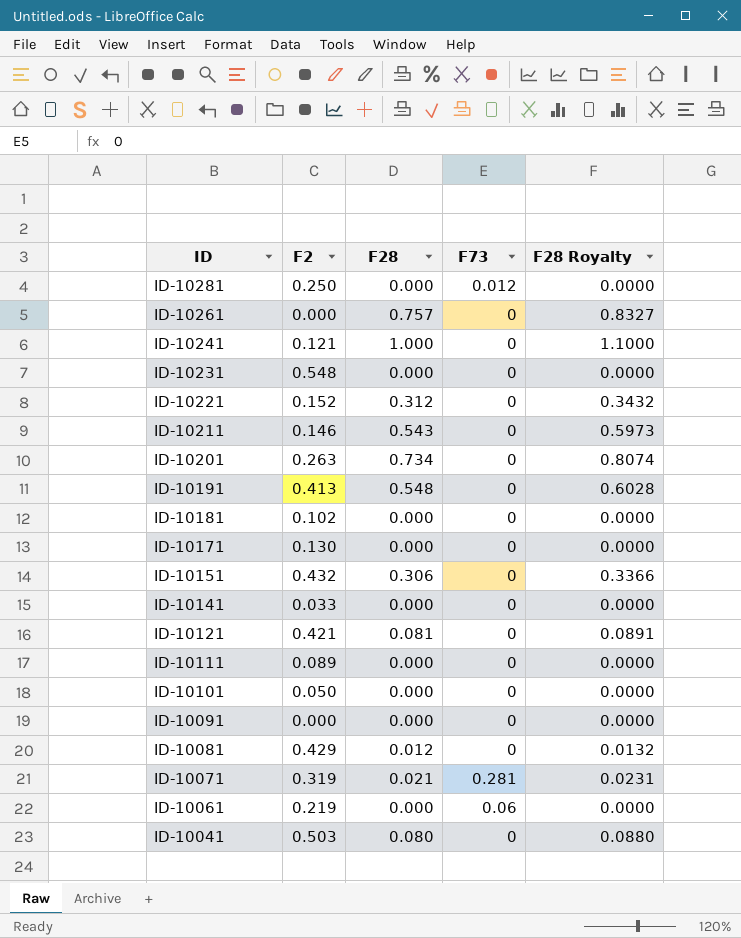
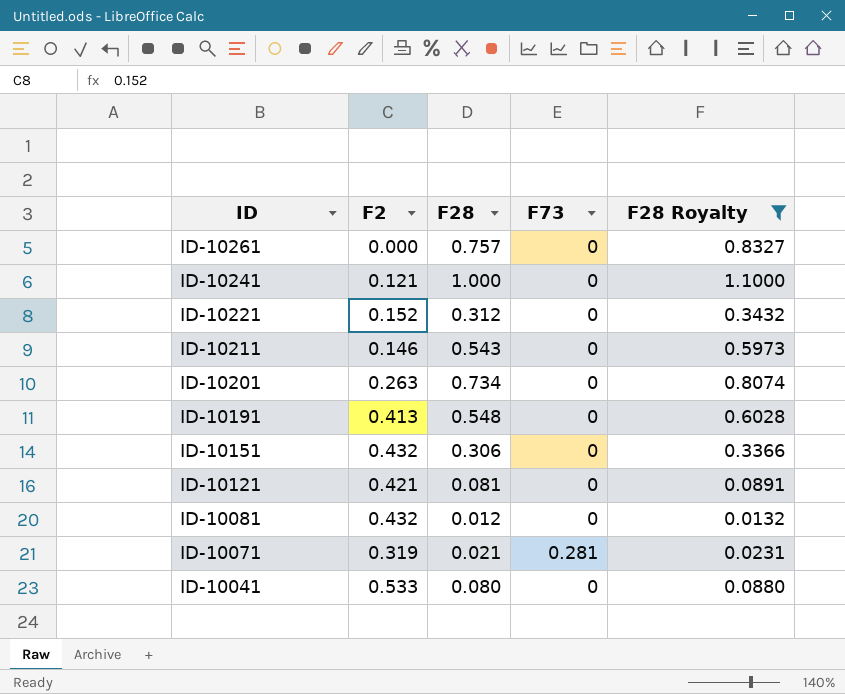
filter: none -> F28 Royalty != 0.0000
ID-10081 | F2: 0.429 -> 0.432
ID-10041 | F2: 0.503 -> 0.533

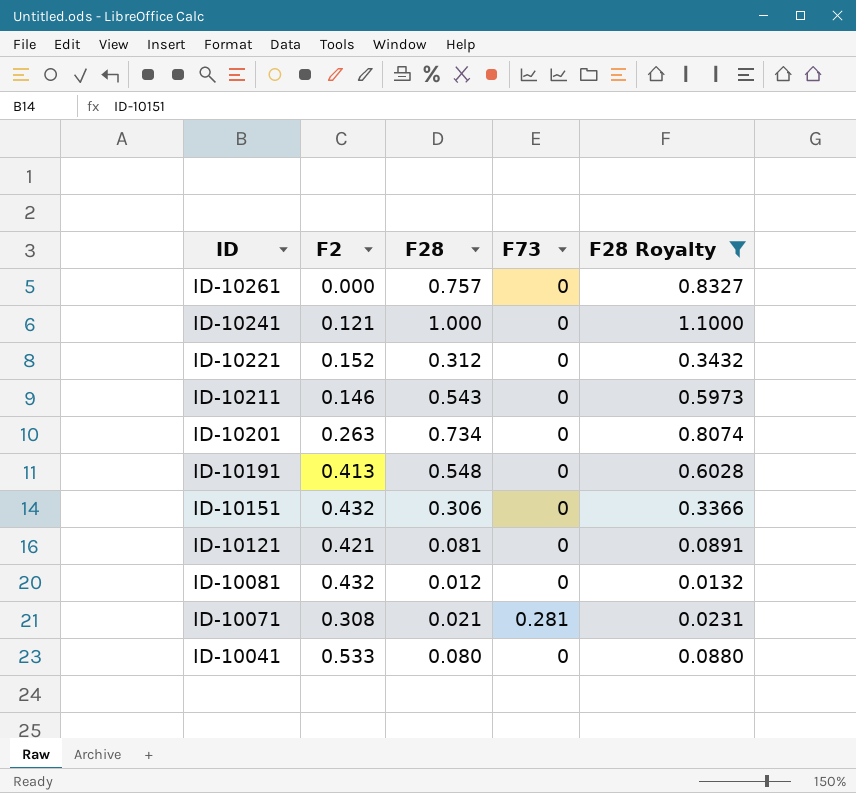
ID-10071 | F2: 0.319 -> 0.308

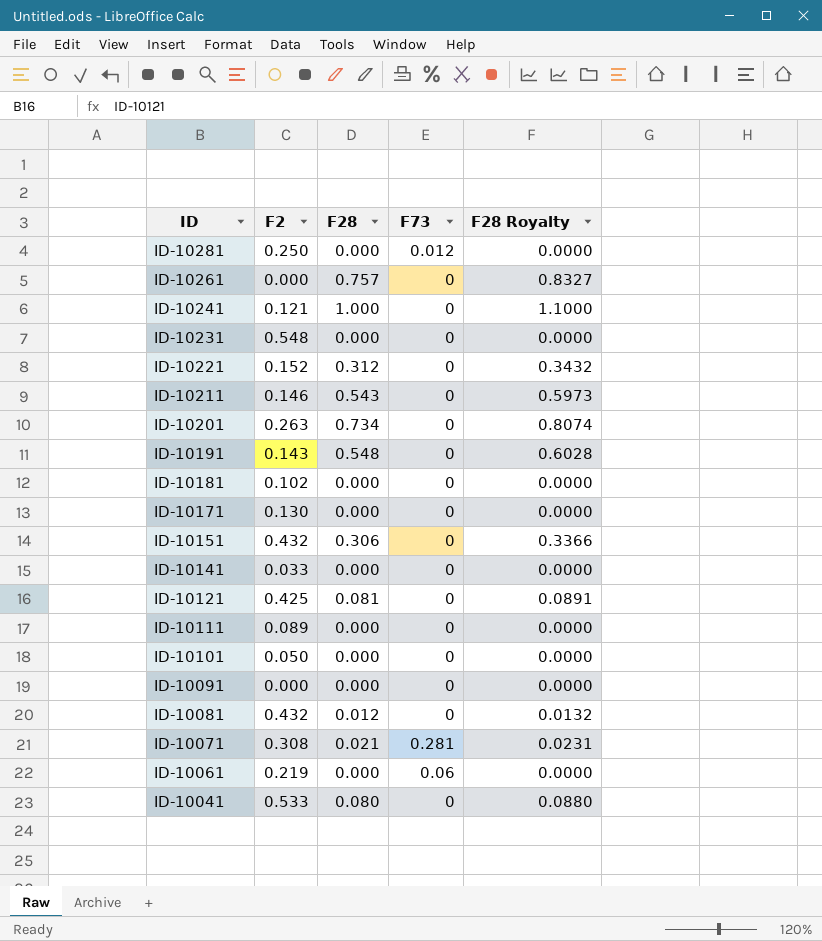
filter: F28 Royalty != 0.0000 -> none
ID-10191 | F2: 0.413 -> 0.143
ID-10121 | F2: 0.421 -> 0.425

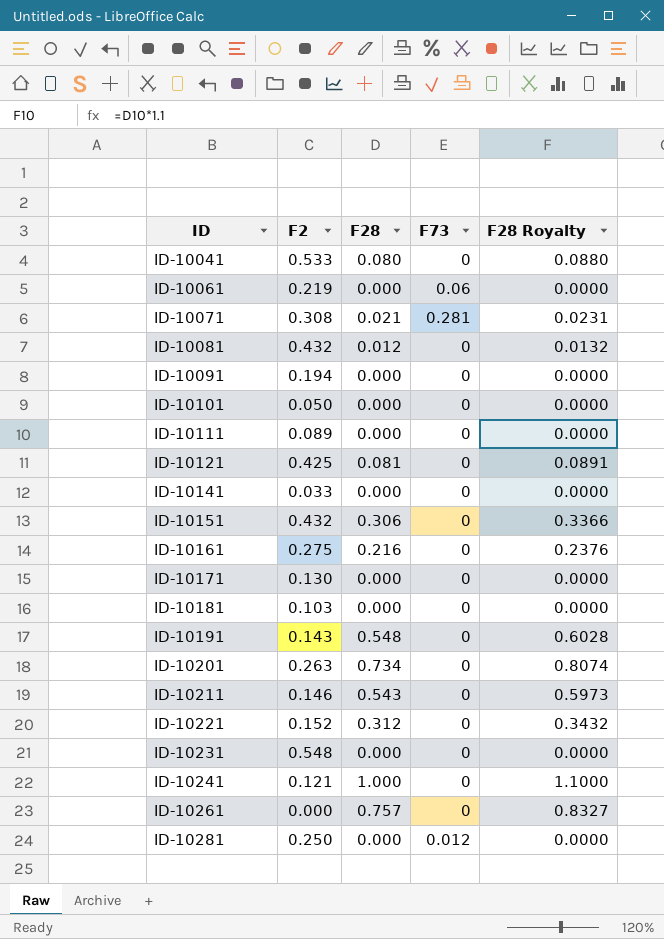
row order: ID descending -> ID ascending
ID-10091 | F2: 0.000 -> 0.194
row ID-10161: none -> 0.275 | 0.216 | 0 | 0.2376
ID-10181 | F2: 0.102 -> 0.103

